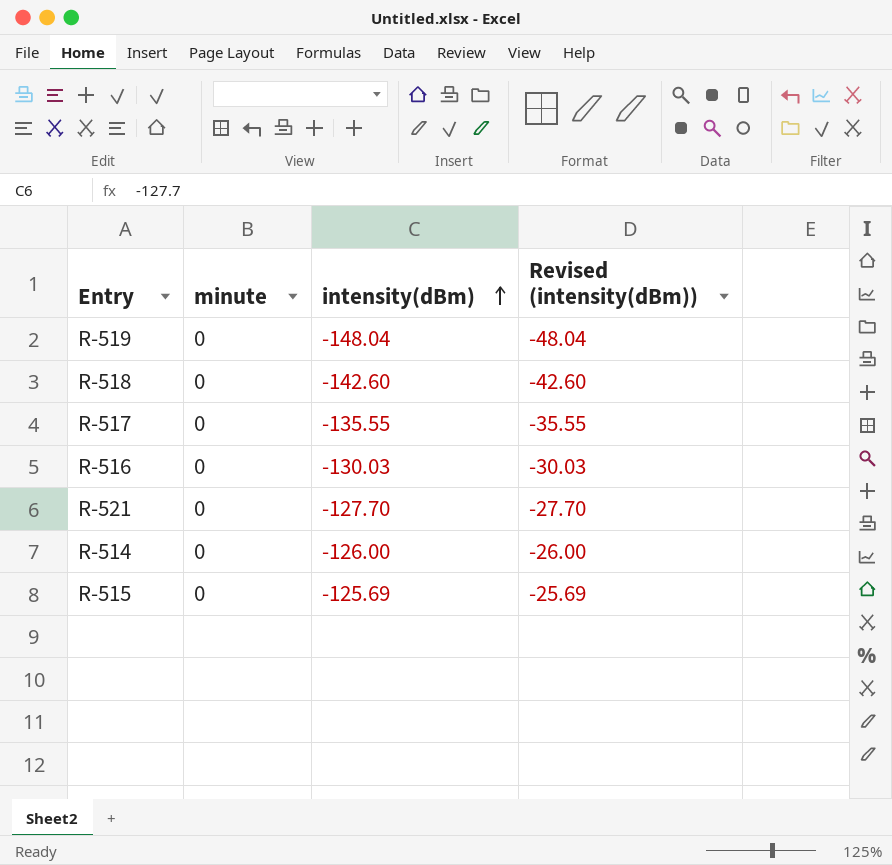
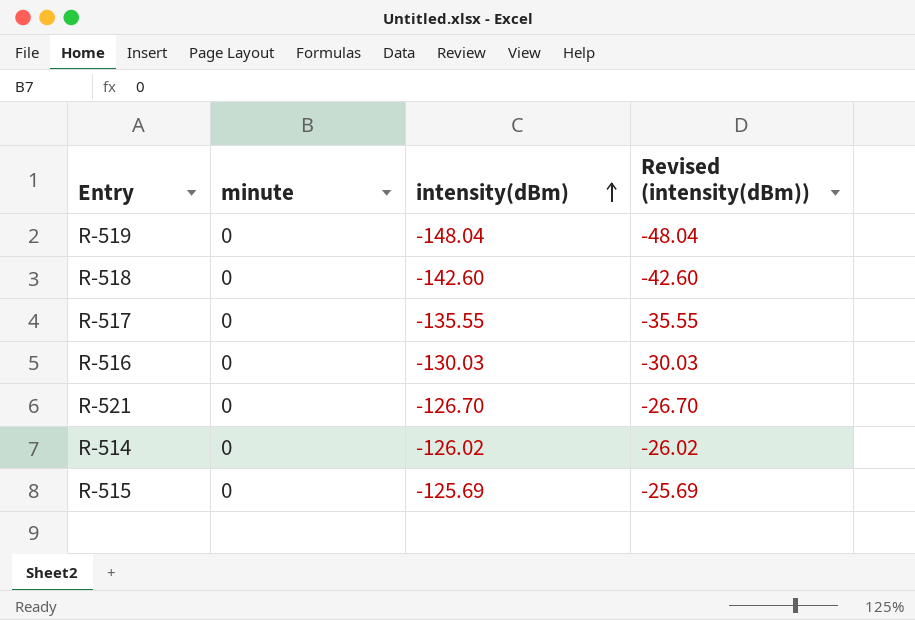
R-521 | intensity(dBm): -127.70 -> -126.70
R-521 | Revised (intensity(dBm)): -27.70 -> -26.70
R-514 | intensity(dBm): -126.00 -> -126.02
R-514 | Revised (intensity(dBm)): -26.00 -> -26.02

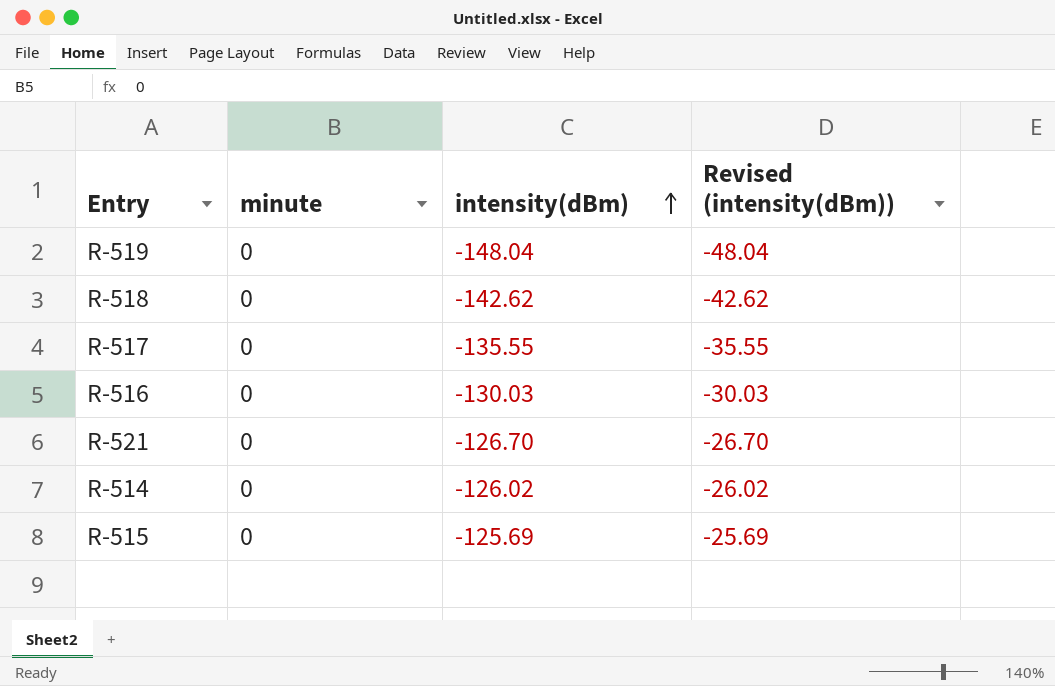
R-518 | intensity(dBm): -142.60 -> -142.62
R-518 | Revised (intensity(dBm)): -42.60 -> -42.62

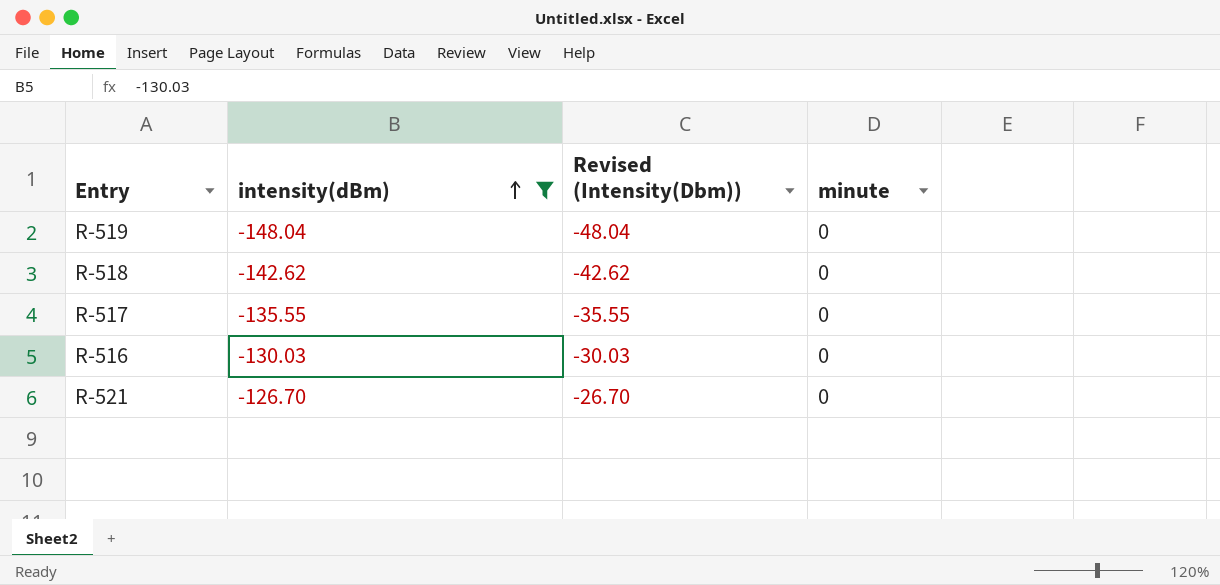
filter: none -> intensity(dBm) <= -126.70
column name: Revised (intensity(dBm)) -> Revised (Intensity(Dbm))
column minute | position: 2 -> 4

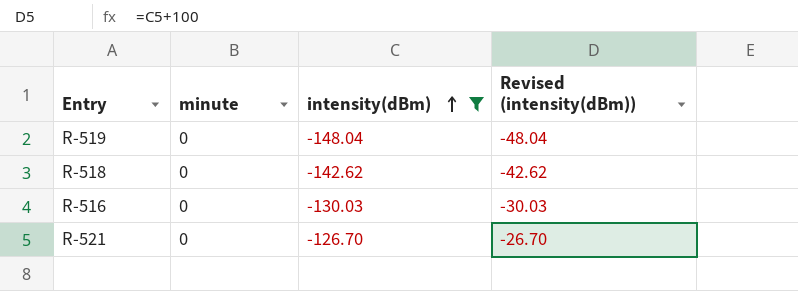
column minute | position: 4 -> 2
column name: Revised (Intensity(Dbm)) -> Revised (intensity(dBm))
row R-517: -135.55 | -35.55 | 0 -> none

